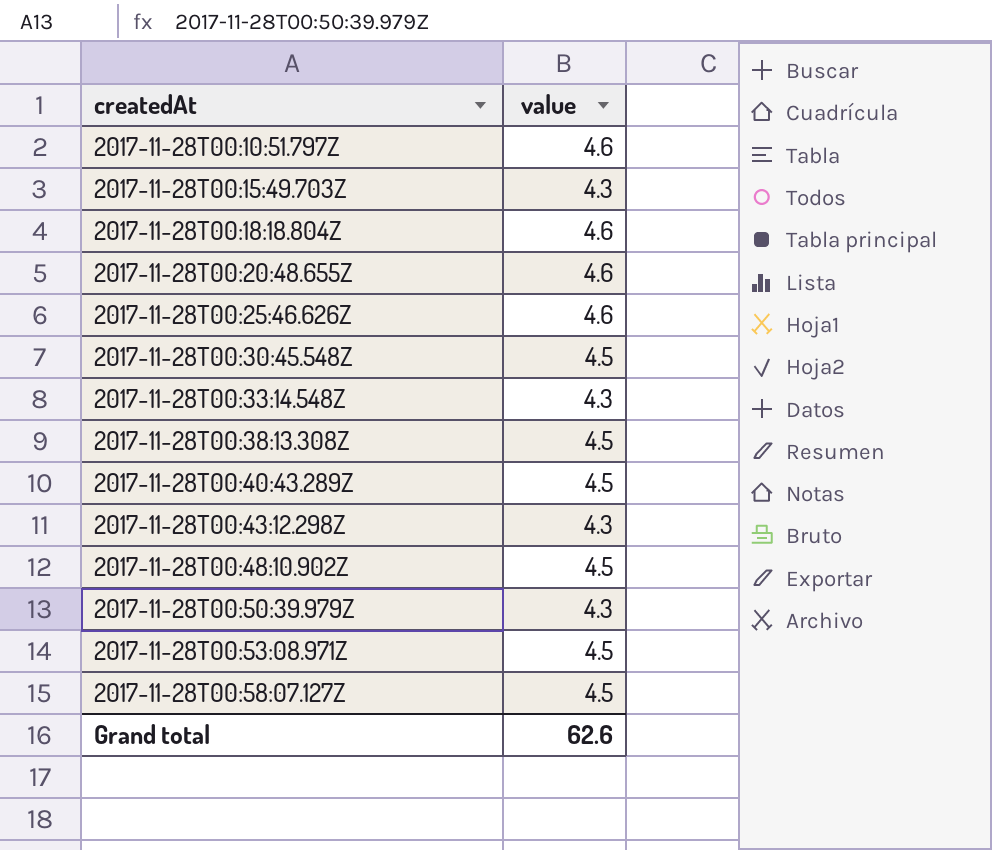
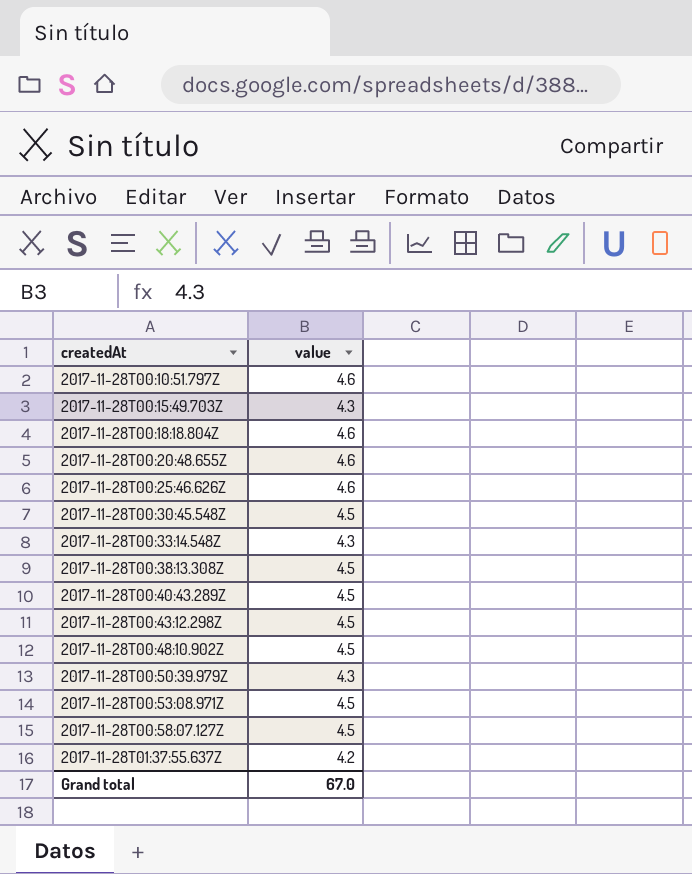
2017-11-28T00:43:12.298Z | value: 4.3 -> 4.5
row 2017-11-28T01:37:55.637Z: none -> 4.2
Grand total | value: 62.6 -> 67.0

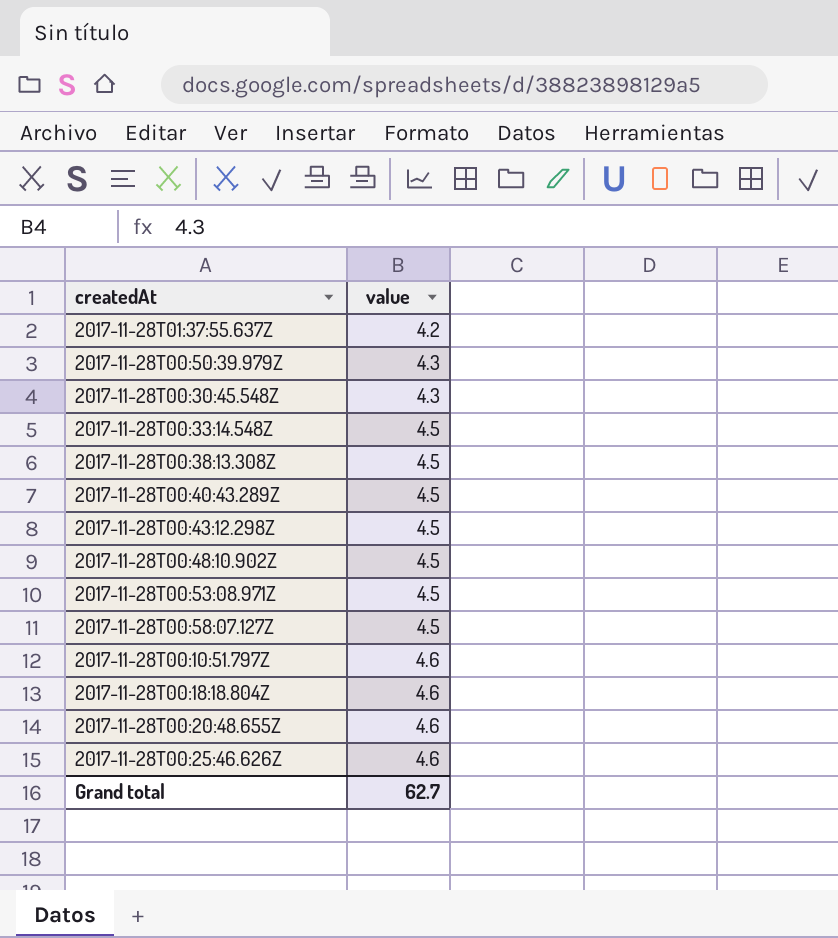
row order: createdAt ascending -> value ascending
row 2017-11-28T00:15:49.703Z: 4.3 -> none
2017-11-28T00:30:45.548Z | value: 4.5 -> 4.3
2017-11-28T00:33:14.548Z | value: 4.3 -> 4.5
Grand total | value: 67.0 -> 62.7

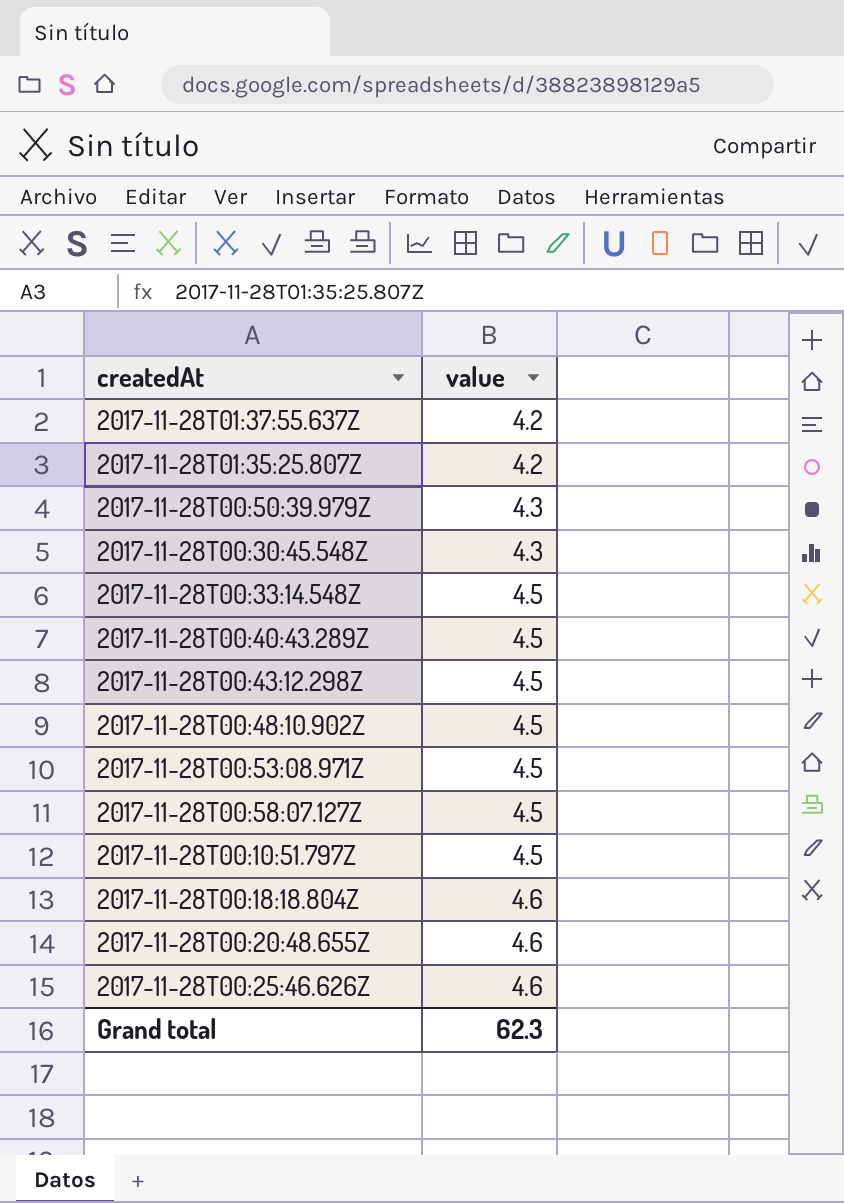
row 2017-11-28T00:38:13.308Z: 4.5 -> none
row 2017-11-28T01:35:25.807Z: none -> 4.2
2017-11-28T00:10:51.797Z | value: 4.6 -> 4.5
Grand total | value: 62.7 -> 62.3

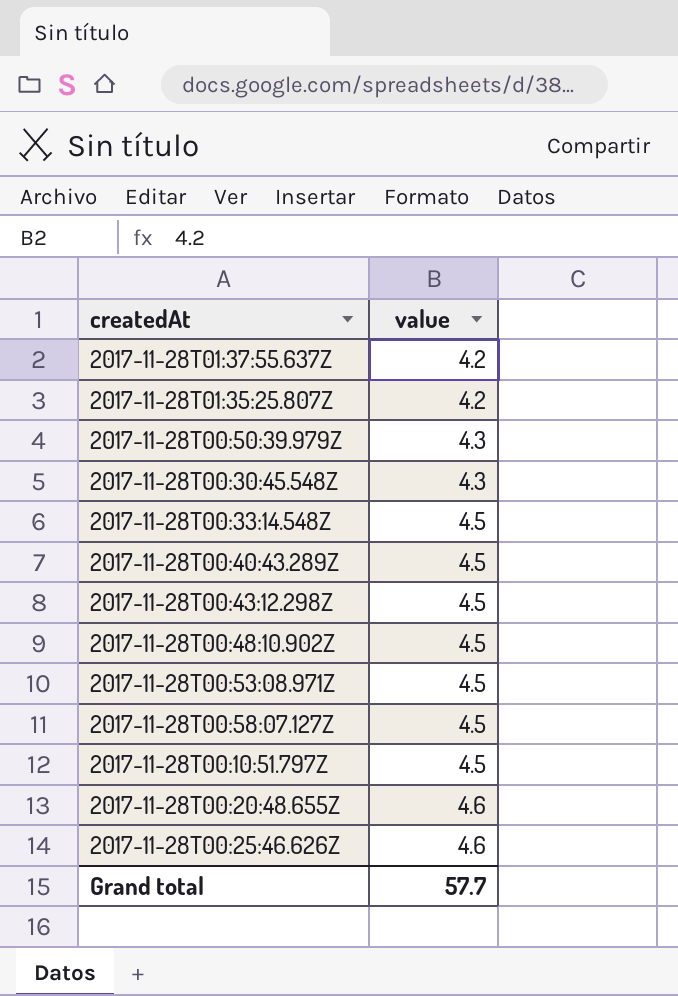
row 2017-11-28T00:18:18.804Z: 4.6 -> none
Grand total | value: 62.3 -> 57.7

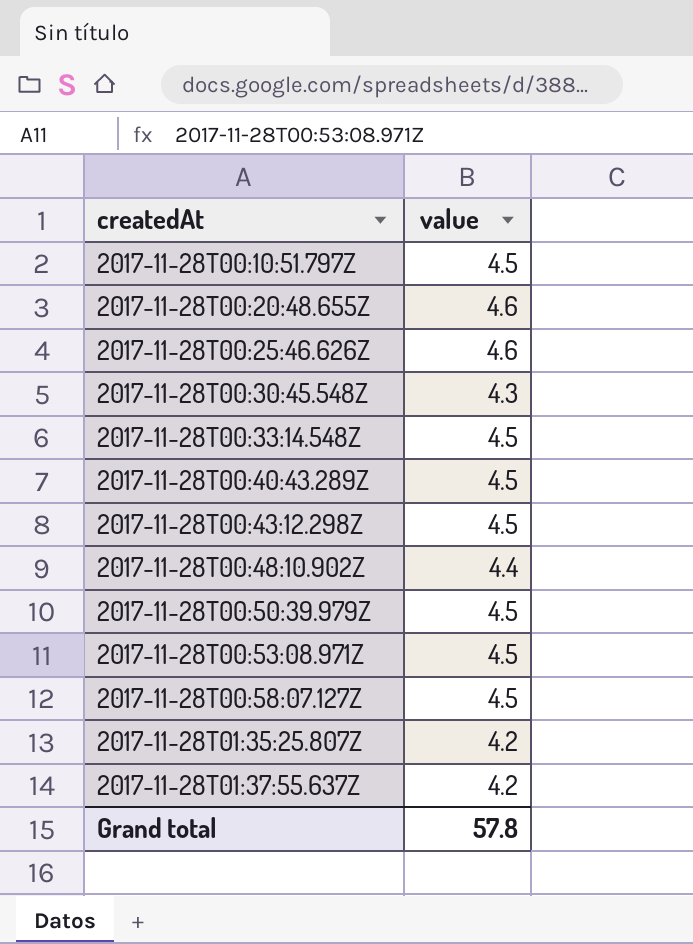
row order: value ascending -> createdAt ascending
2017-11-28T00:48:10.902Z | value: 4.5 -> 4.4
2017-11-28T00:50:39.979Z | value: 4.3 -> 4.5
Grand total | value: 57.7 -> 57.8

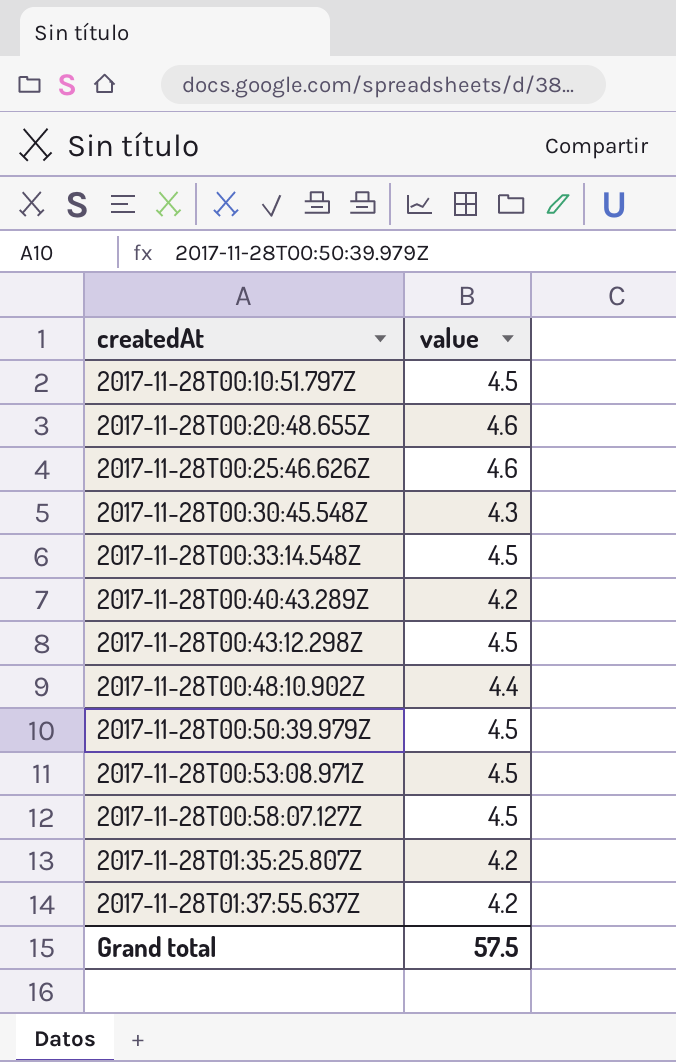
2017-11-28T00:40:43.289Z | value: 4.5 -> 4.2
Grand total | value: 57.8 -> 57.5

